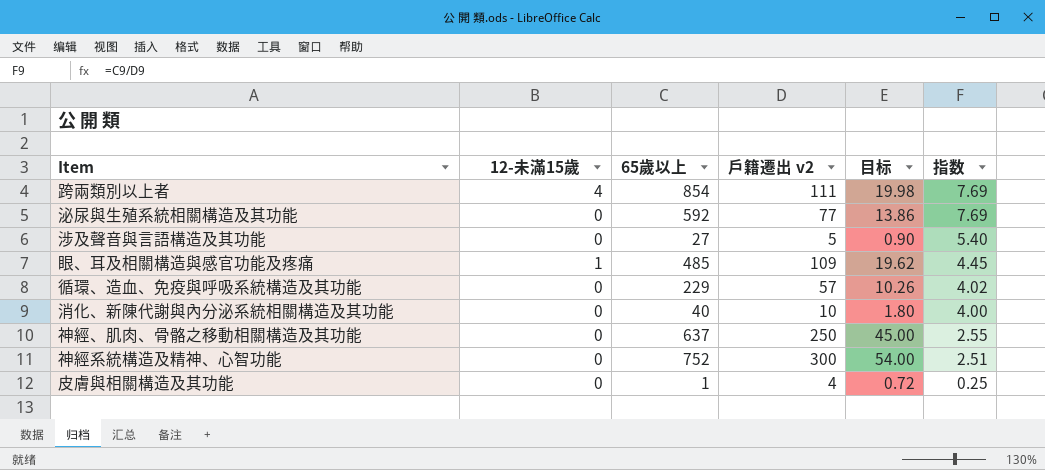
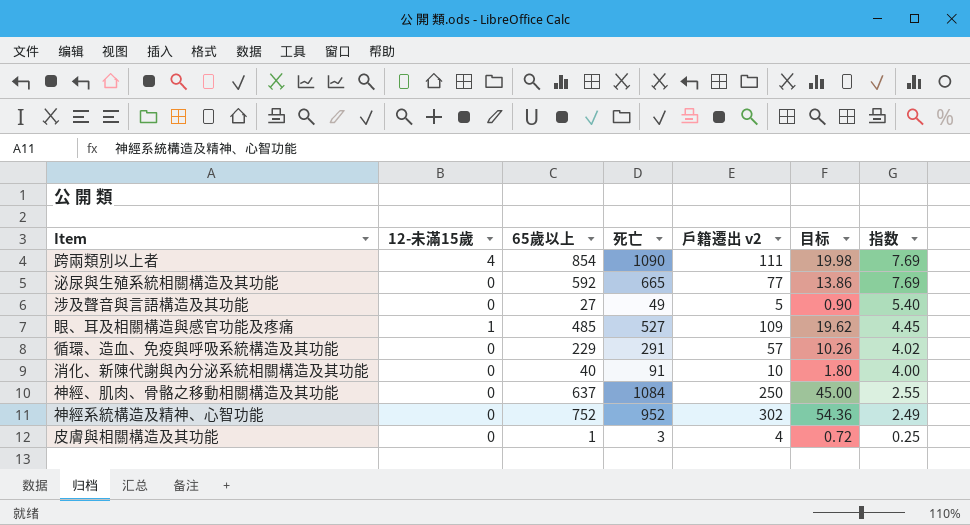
column 死亡 | position: none -> 4
神經系統構造及精神、心智功能 | 戶籍遷出 v2: 300 -> 302
神經系統構造及精神、心智功能 | 目标: 54.00 -> 54.36
神經系統構造及精神、心智功能 | 指数: 2.51 -> 2.49

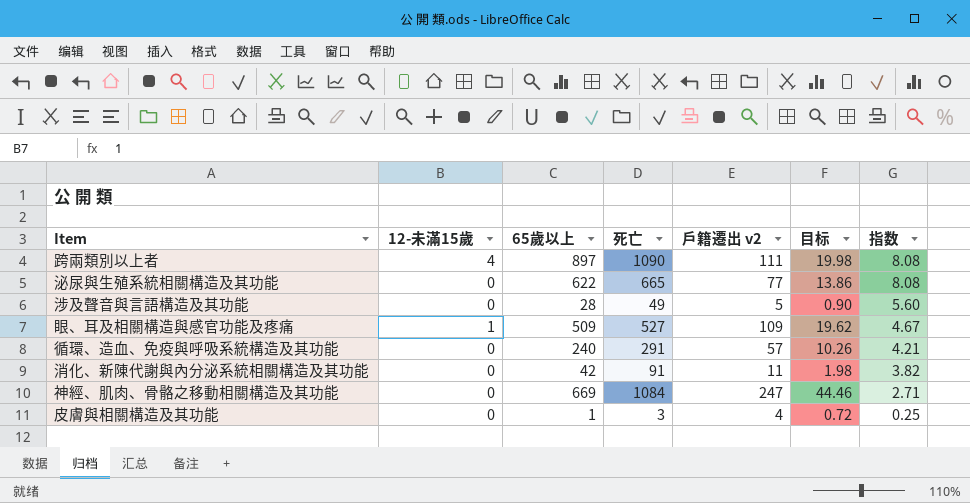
row 神經系統構造及精神、心智功能: 0 | 752 | 952 | 302 | 54.36 | 2.49 -> none
跨兩類別以上者 | 65歲以上: 854 -> 897
跨兩類別以上者 | 指数: 7.69 -> 8.08
泌尿與生殖系統相關構造及其功能 | 65歲以上: 592 -> 622
泌尿與生殖系統相關構造及其功能 | 指数: 7.69 -> 8.08
涉及聲音與言語構造及其功能 | 65歲以上: 27 -> 28
涉及聲音與言語構造及其功能 | 指数: 5.40 -> 5.60
眼、耳及相關構造與感官功能及疼痛 | 65歲以上: 485 -> 509
眼、耳及相關構造與感官功能及疼痛 | 指数: 4.45 -> 4.67
循環、造血、免疫與呼吸系統構造及其功能 | 65歲以上: 229 -> 240
循環、造血、免疫與呼吸系統構造及其功能 | 指数: 4.02 -> 4.21
消化、新陳代謝與內分泌系統相關構造及其功能 | 65歲以上: 40 -> 42
消化、新陳代謝與內分泌系統相關構造及其功能 | 戶籍遷出 v2: 10 -> 11
消化、新陳代謝與內分泌系統相關構造及其功能 | 目标: 1.80 -> 1.98
消化、新陳代謝與內分泌系統相關構造及其功能 | 指数: 4.00 -> 3.82
神經、肌肉、骨骼之移動相關構造及其功能 | 65歲以上: 637 -> 669
神經、肌肉、骨骼之移動相關構造及其功能 | 戶籍遷出 v2: 250 -> 247
神經、肌肉、骨骼之移動相關構造及其功能 | 目标: 45.00 -> 44.46
神經、肌肉、骨骼之移動相關構造及其功能 | 指数: 2.55 -> 2.71

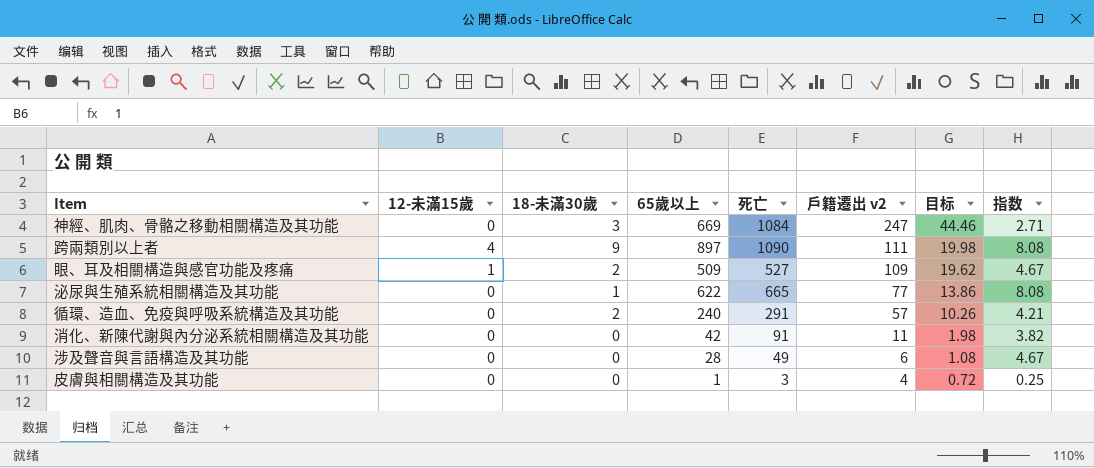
row order: 指数 descending -> 戶籍遷出 v2 descending
column 18-未滿30歲 | position: none -> 3
涉及聲音與言語構造及其功能 | 戶籍遷出 v2: 5 -> 6
涉及聲音與言語構造及其功能 | 目标: 0.90 -> 1.08
涉及聲音與言語構造及其功能 | 指数: 5.60 -> 4.67

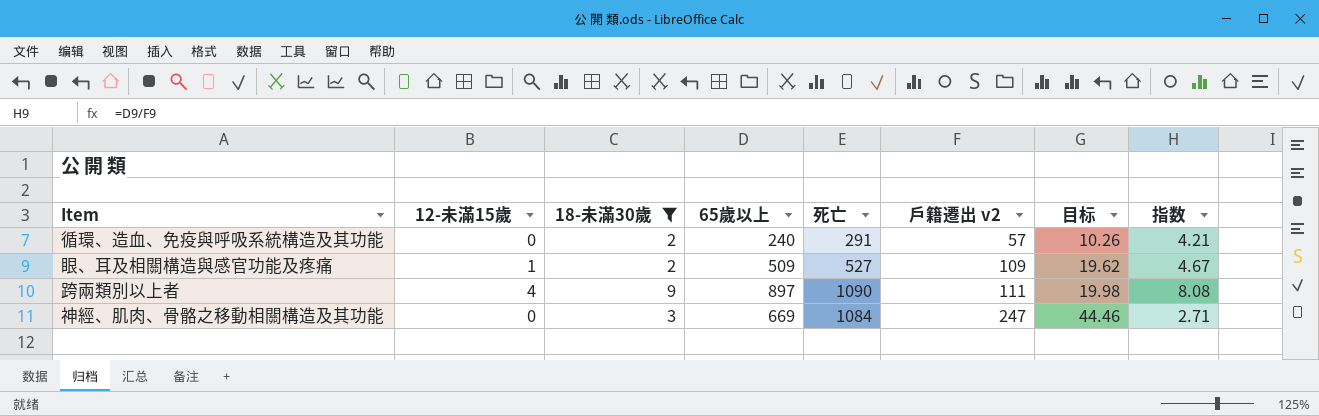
filter: none -> 18-未滿30歲 >= 2
row order: 戶籍遷出 v2 descending -> 戶籍遷出 v2 ascending

